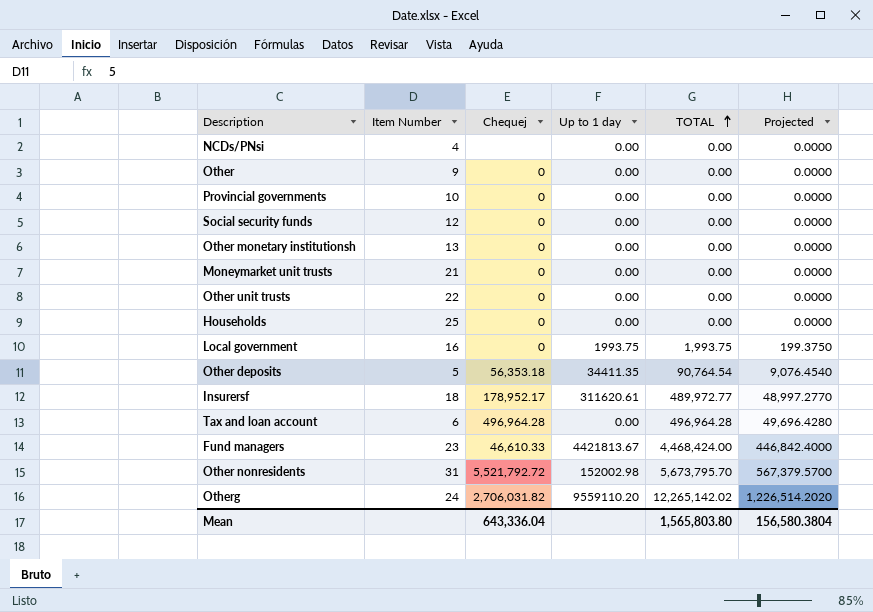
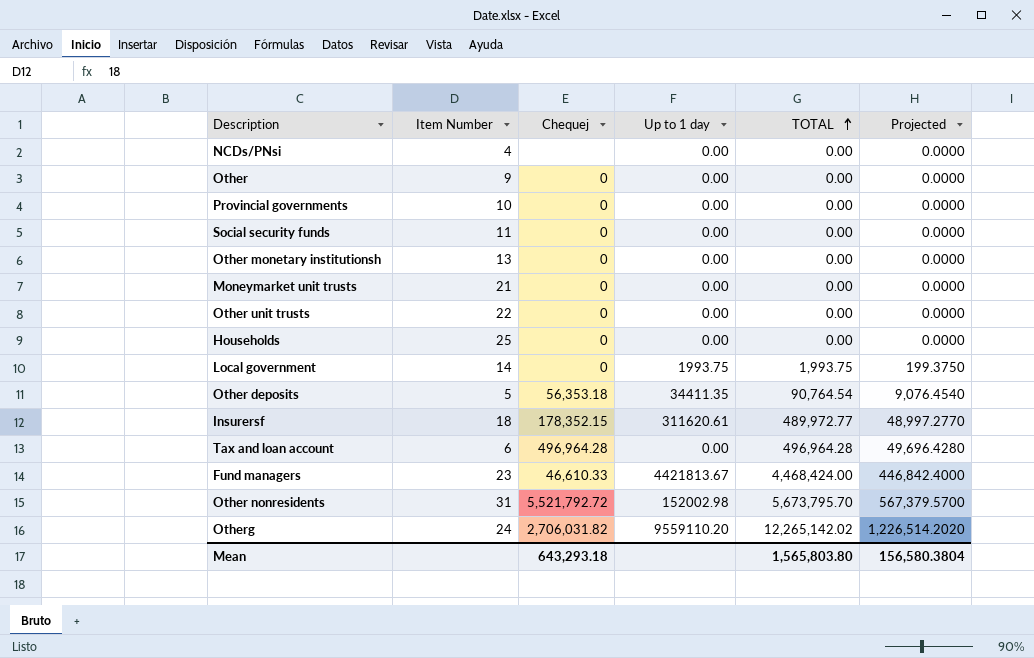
Social security funds | Item Number: 12 -> 11
Local government | Item Number: 16 -> 14
Insurersf | Chequej: 178,952.17 -> 178,352.15
Mean | Chequej: 643,336.04 -> 643,293.18

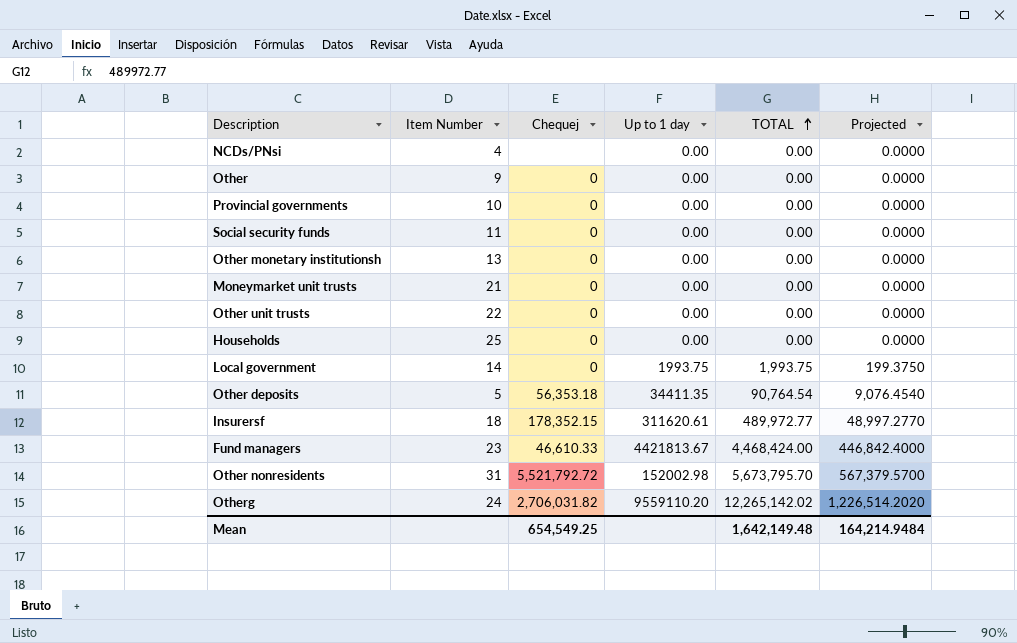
row Tax and loan account: 6 | 496,964.28 | 0.00 | 496,964.28 | 49,696.4280 -> none
Mean | Chequej: 643,293.18 -> 654,549.25
Mean | TOTAL: 1,565,803.80 -> 1,642,149.48
Mean | Projected: 156,580.3804 -> 164,214.9484

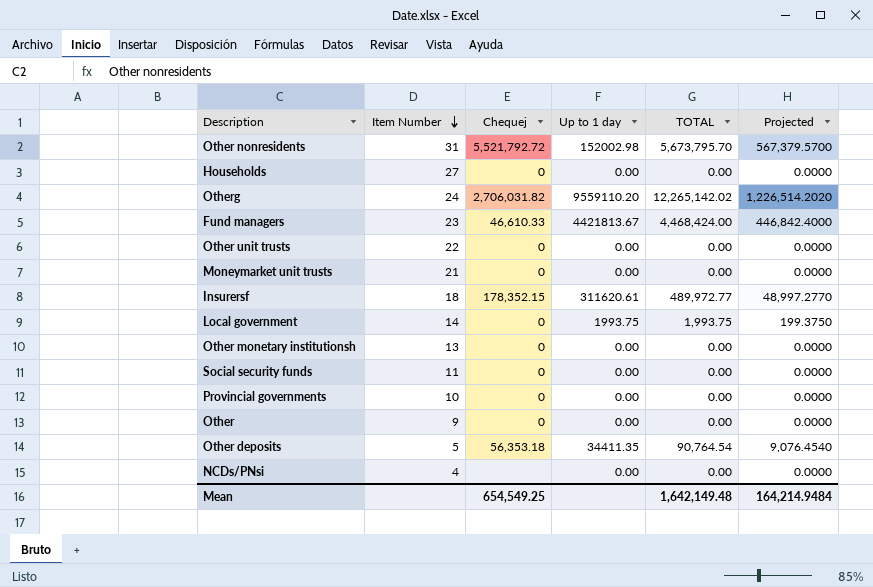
row order: TOTAL ascending -> Item Number descending
Households | Item Number: 25 -> 27

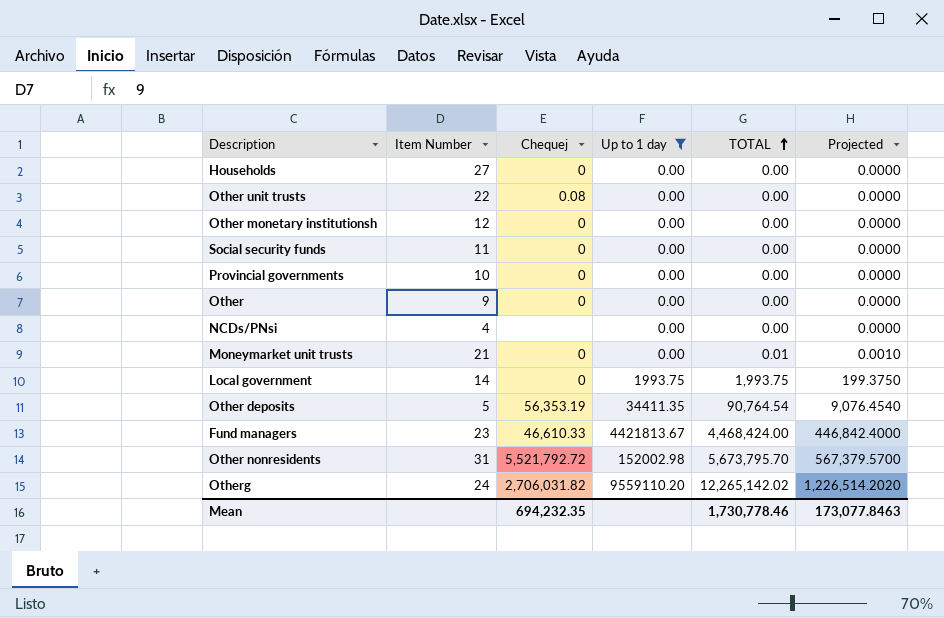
filter: none -> Up to 1 day != 311620.61
row order: Item Number descending -> TOTAL ascending
Other unit trusts | Chequej: 0 -> 0.08
Other monetary institutionsh | Item Number: 13 -> 12
Moneymarket unit trusts | TOTAL: 0.00 -> 0.01
Moneymarket unit trusts | Projected: 0.0000 -> 0.0010
Other deposits | Chequej: 56,353.18 -> 56,353.19
Mean | Chequej: 654,549.25 -> 694,232.35
Mean | TOTAL: 1,642,149.48 -> 1,730,778.46
Mean | Projected: 164,214.9484 -> 173,077.8463

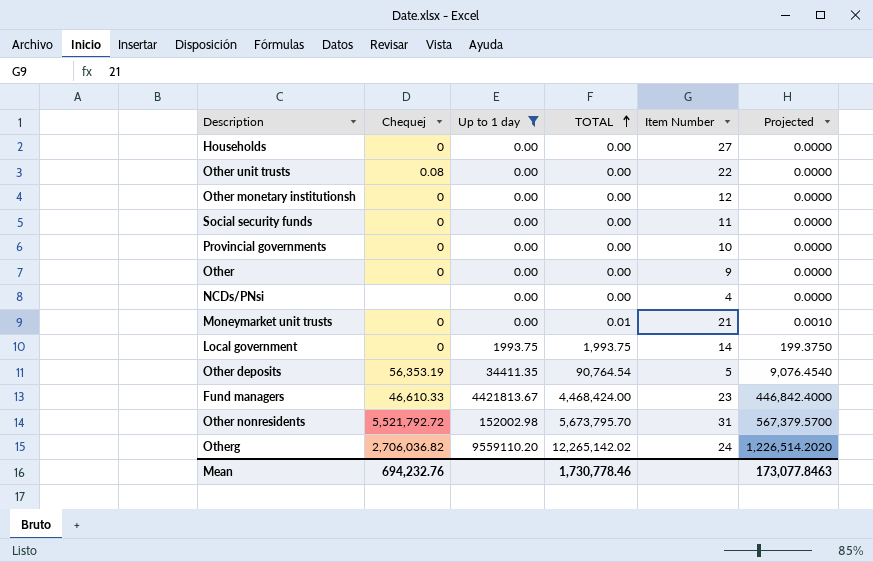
column Item Number | position: 2 -> 5
Otherg | Chequej: 2,706,031.82 -> 2,706,036.82
Mean | Chequej: 694,232.35 -> 694,232.76

